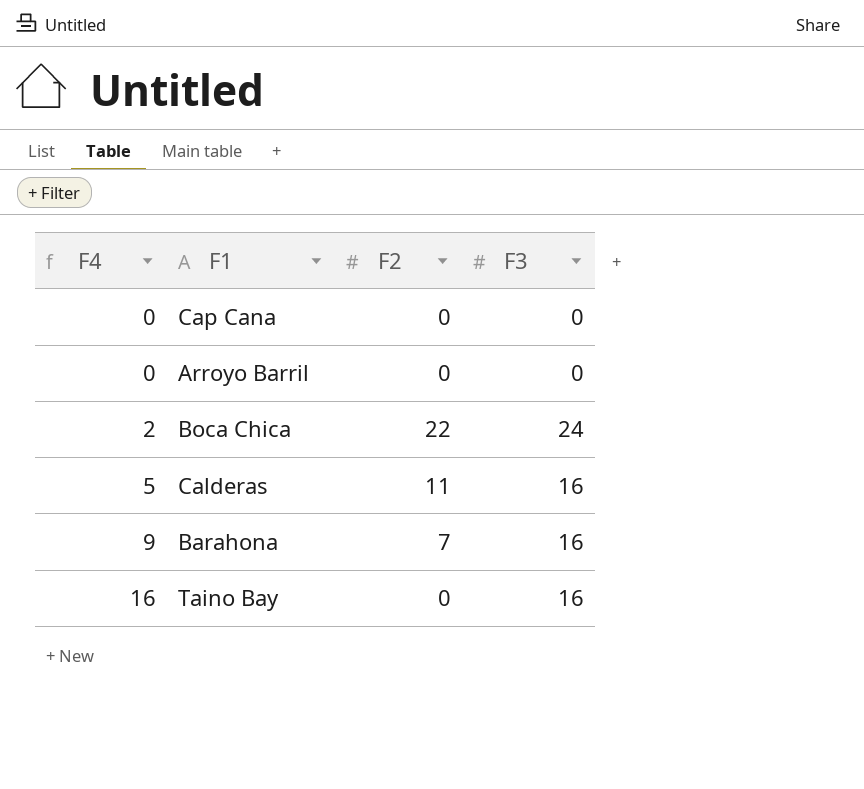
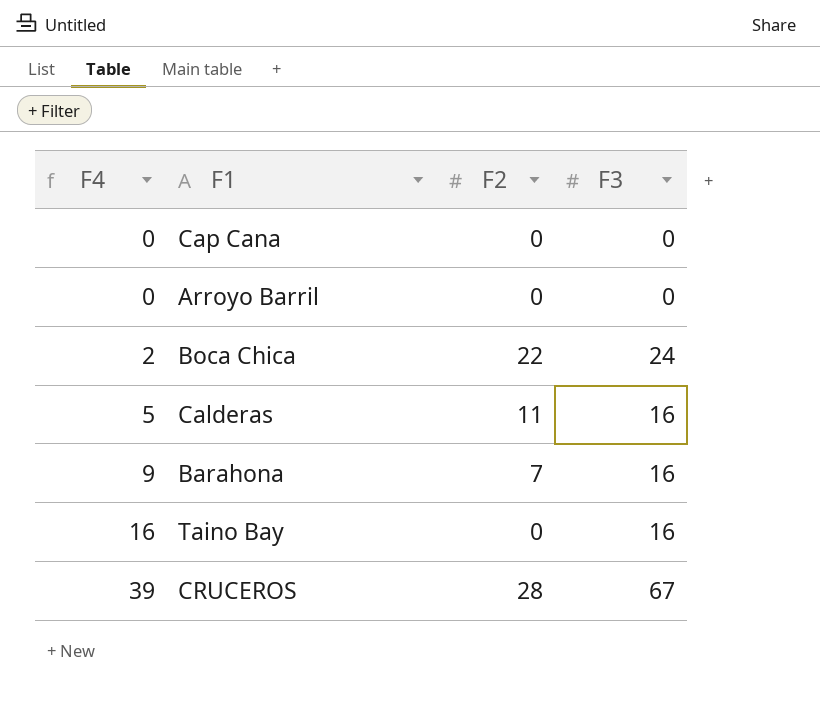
row CRUCEROS: none -> 39 | 28 | 67

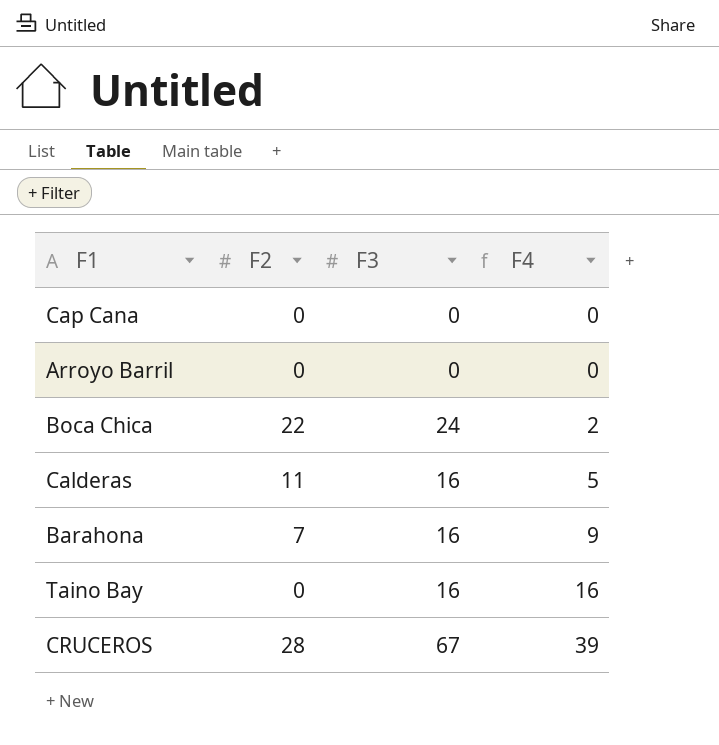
column F4 | position: 1 -> 4

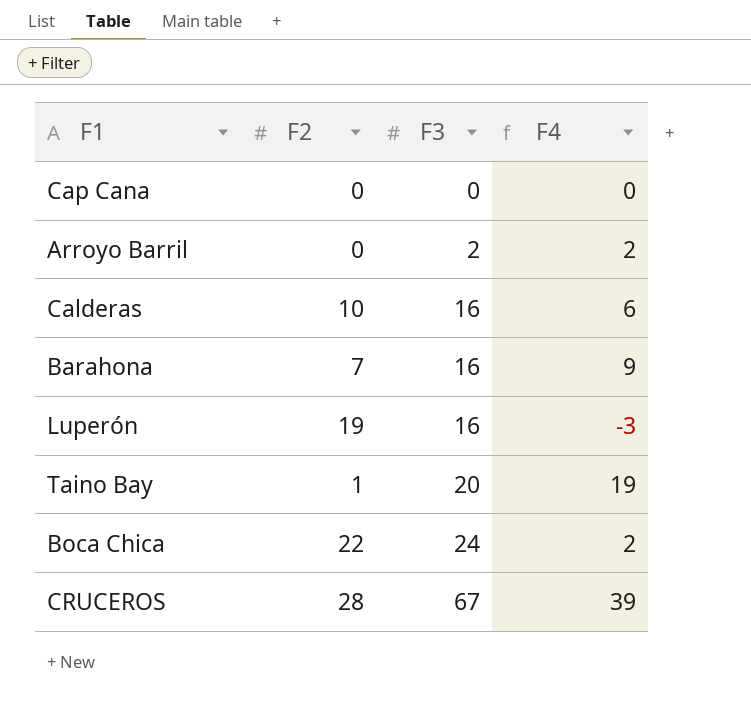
row order: F4 ascending -> F3 ascending
Arroyo Barril | F3: 0 -> 2
Arroyo Barril | F4: 0 -> 2
Calderas | F2: 11 -> 10
Calderas | F4: 5 -> 6
row Luperón: none -> 19 | 16 | -3
Taino Bay | F2: 0 -> 1
Taino Bay | F3: 16 -> 20
Taino Bay | F4: 16 -> 19

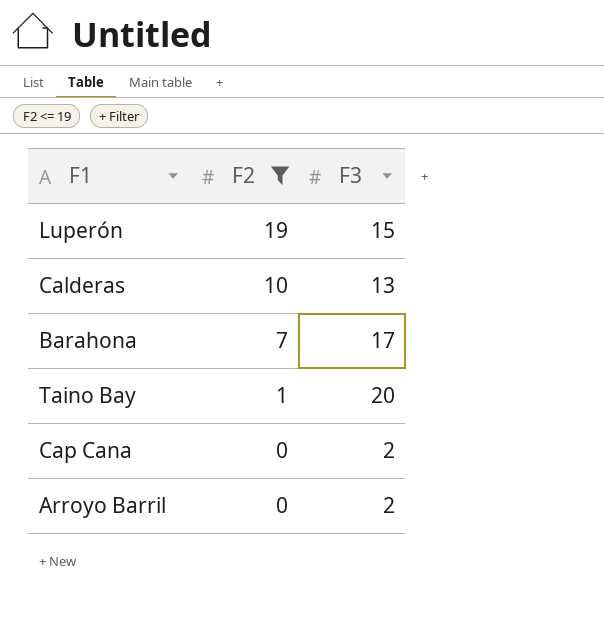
filter: none -> F2 <= 19
row order: F3 ascending -> F2 descending
column F4 | formula: [F3] - [F2] -> none
Luperón | F3: 16 -> 15
Calderas | F3: 16 -> 13
Barahona | F3: 16 -> 17
Cap Cana | F3: 0 -> 2

